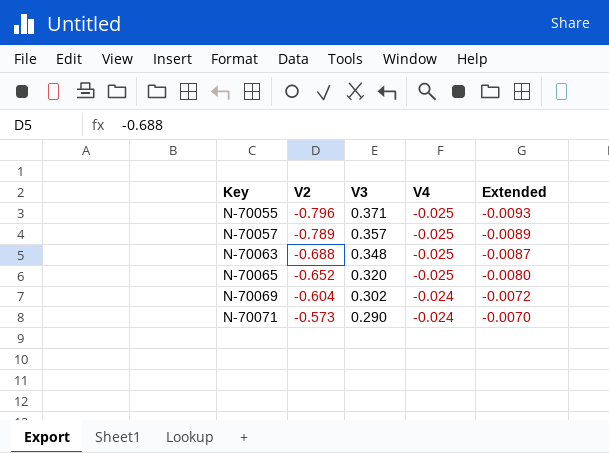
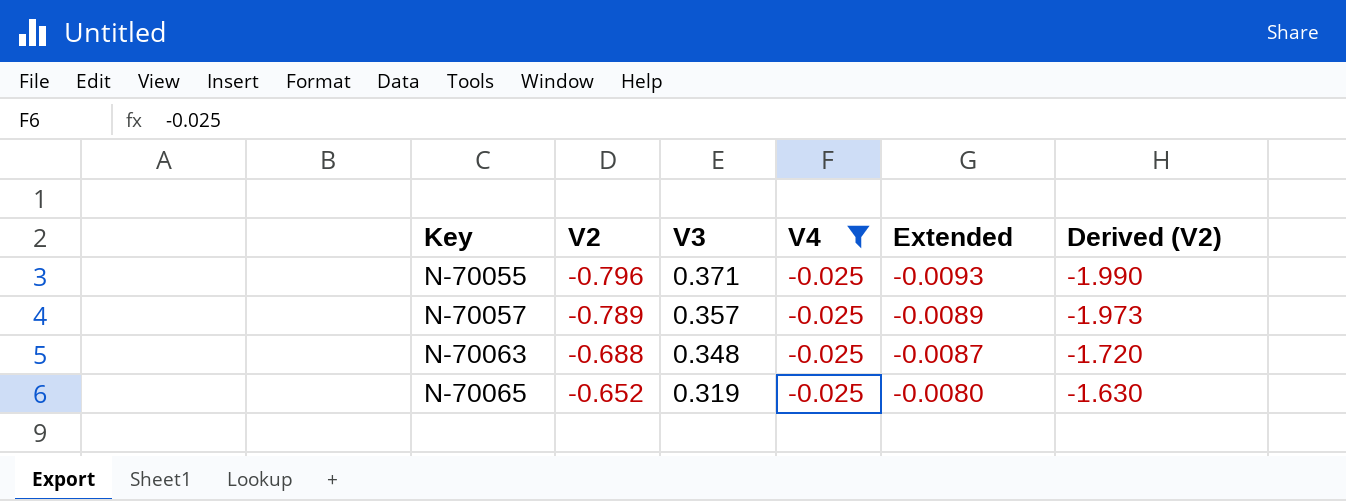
filter: none -> V4 = -0.025
column Derived (V2) | formula: none -> [V2] * 2.5
N-70065 | V3: 0.320 -> 0.319

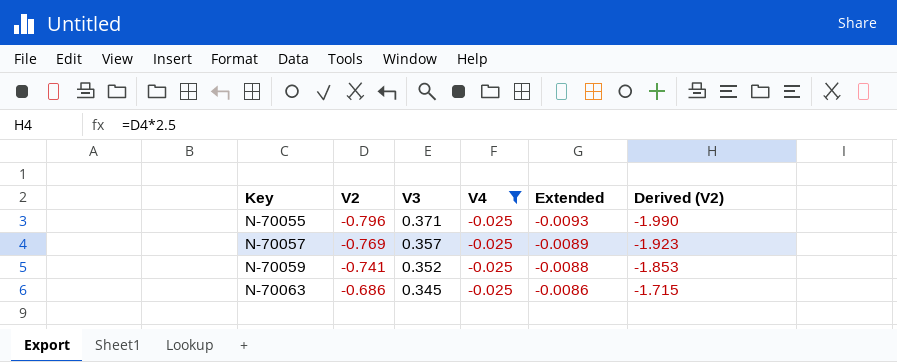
row N-70065: -0.652 | 0.319 | -0.025 | -0.0080 | -1.630 -> none
N-70057 | V2: -0.789 -> -0.769
N-70057 | Derived (V2): -1.973 -> -1.923
row N-70059: none -> -0.741 | 0.352 | -0.025 | -0.0088 | -1.853
N-70063 | V2: -0.688 -> -0.686
N-70063 | V3: 0.348 -> 0.345
N-70063 | Extended: -0.0087 -> -0.0086
N-70063 | Derived (V2): -1.720 -> -1.715

